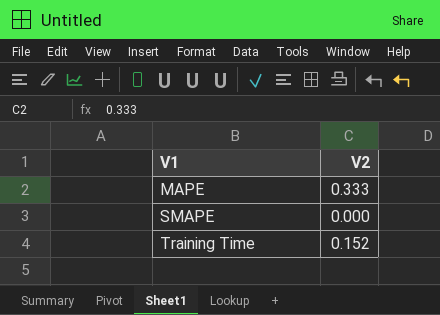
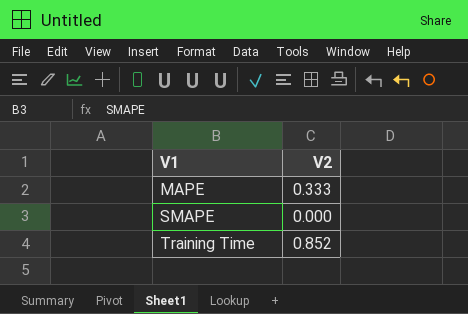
Training Time | V2: 0.152 -> 0.852

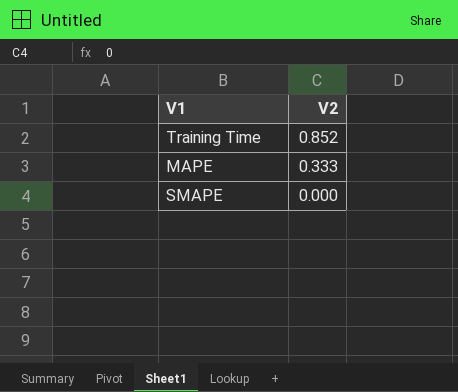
row order: V1 ascending -> V2 descending

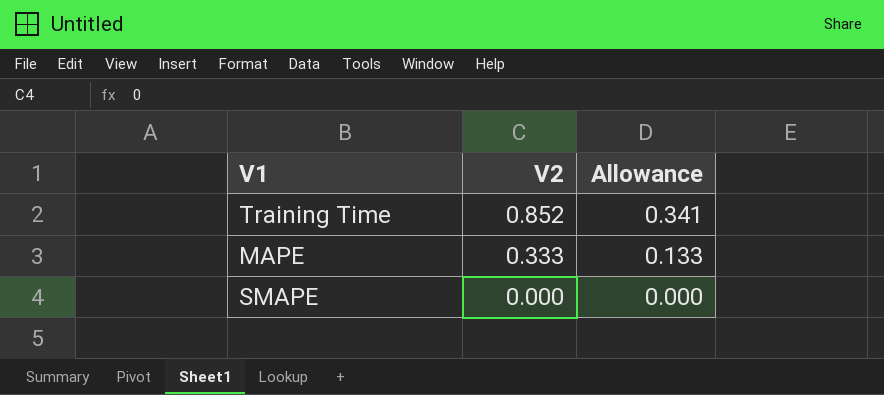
column Allowance | formula: none -> [V2] * 0.4

